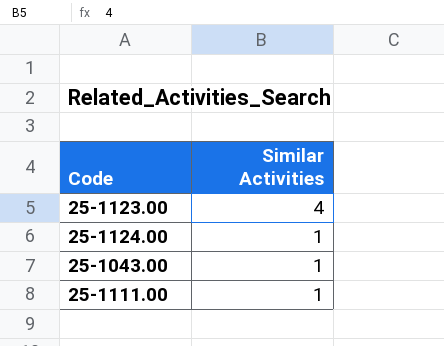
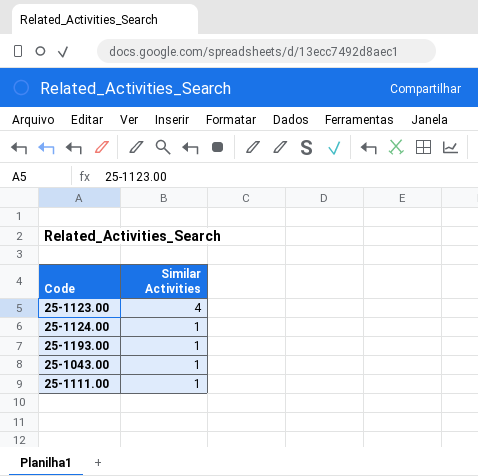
row 25-1193.00: none -> 1

